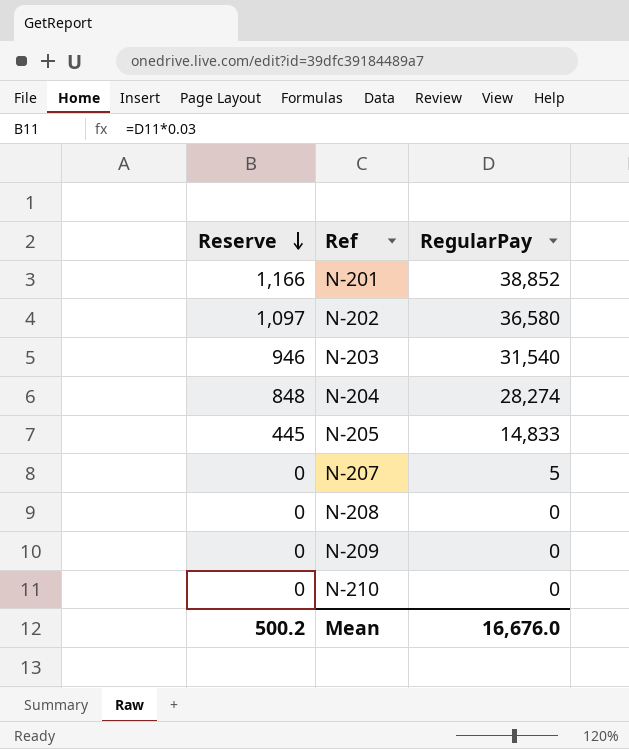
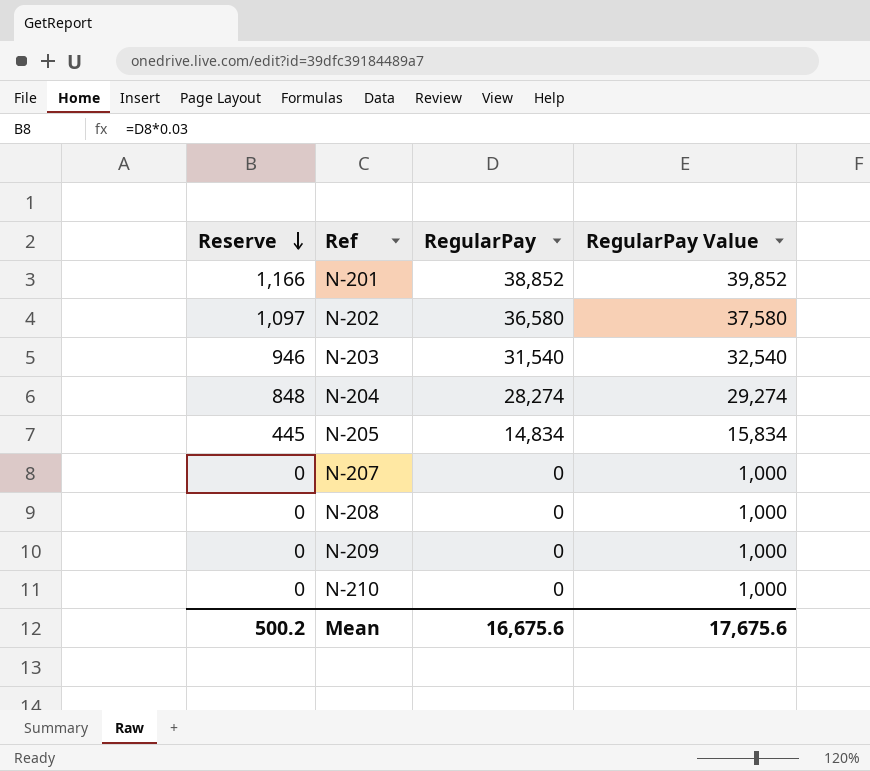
column RegularPay Value | formula: none -> [RegularPay] + 1000
N-205 | RegularPay: 14,833 -> 14,834
N-207 | RegularPay: 5 -> 0
Mean | RegularPay: 16,676.0 -> 16,675.6

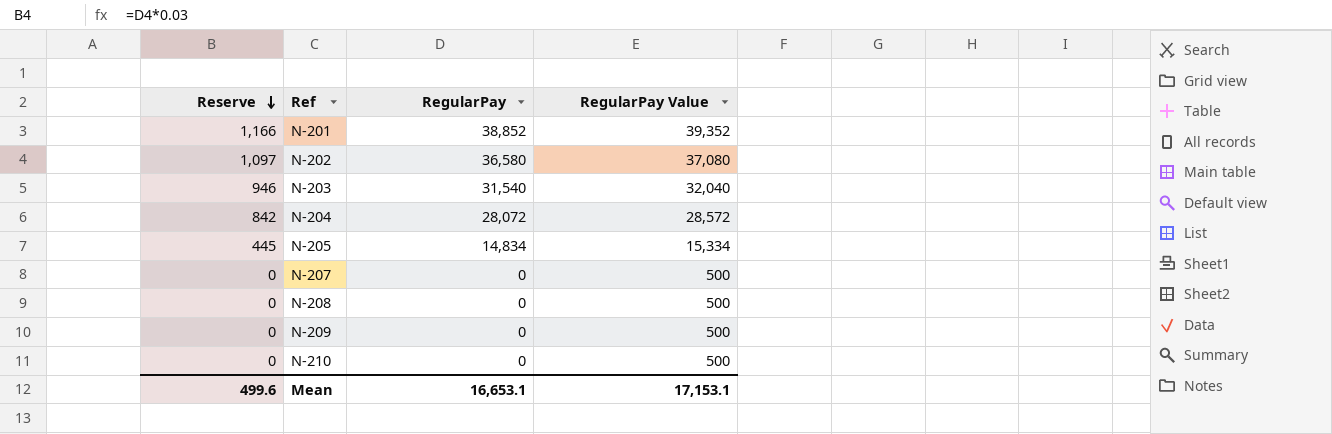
column RegularPay Value | formula: [RegularPay] + 1000 -> [RegularPay] + 500
N-204 | Reserve: 848 -> 842
N-204 | RegularPay: 28,274 -> 28,072
Mean | Reserve: 500.2 -> 499.6
Mean | RegularPay: 16,675.6 -> 16,653.1
Mean | RegularPay Value: 17,675.6 -> 17,153.1

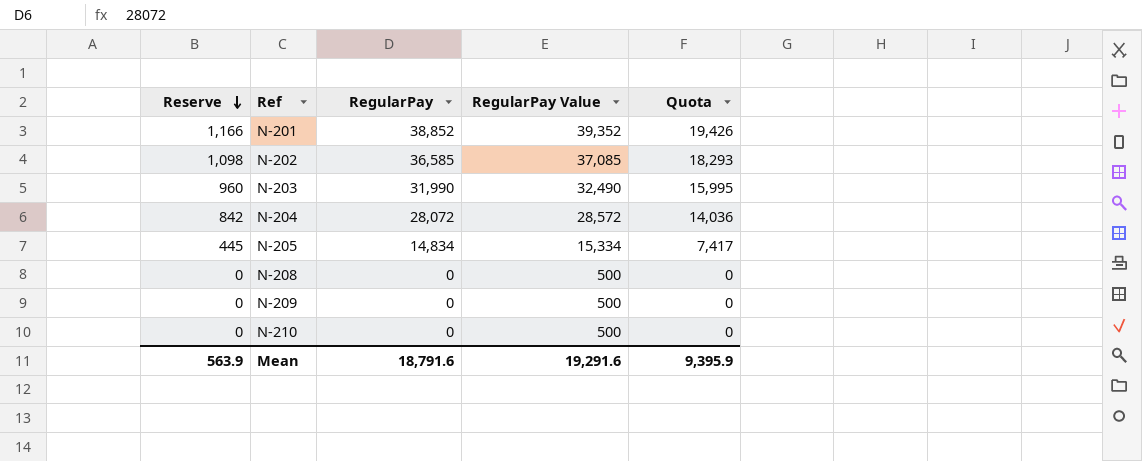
column Quota | formula: none -> [RegularPay] * 0.5
row N-207: 0 | 0 | 500 -> none
N-202 | Reserve: 1,097 -> 1,098
N-202 | RegularPay: 36,580 -> 36,585
N-202 | RegularPay Value: 37,080 -> 37,085
N-203 | Reserve: 946 -> 960
N-203 | RegularPay: 31,540 -> 31,990
N-203 | RegularPay Value: 32,040 -> 32,490
Mean | Reserve: 499.6 -> 563.9
Mean | RegularPay: 16,653.1 -> 18,791.6
Mean | RegularPay Value: 17,153.1 -> 19,291.6

